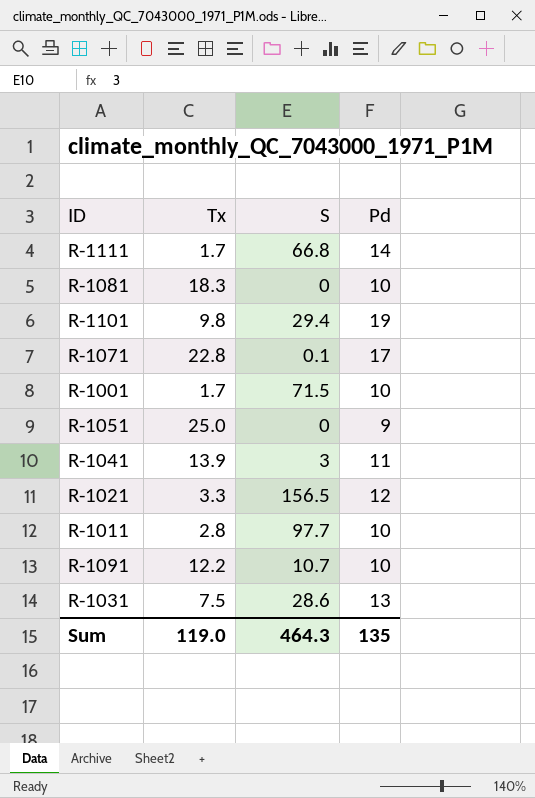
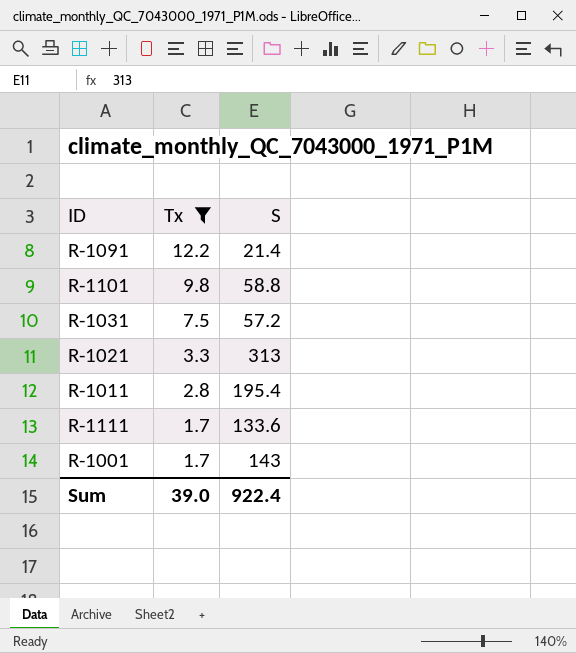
filter: none -> Tx <= 12.2
row order: none -> Tx descending
column Pd | position: 4 -> none
R-1091 | S: 10.7 -> 21.4
R-1101 | S: 29.4 -> 58.8
R-1031 | S: 28.6 -> 57.2
R-1021 | S: 156.5 -> 313
R-1011 | S: 97.7 -> 195.4
R-1111 | S: 66.8 -> 133.6
R-1001 | S: 71.5 -> 143
Sum | Tx: 119.0 -> 39.0
Sum | S: 464.3 -> 922.4

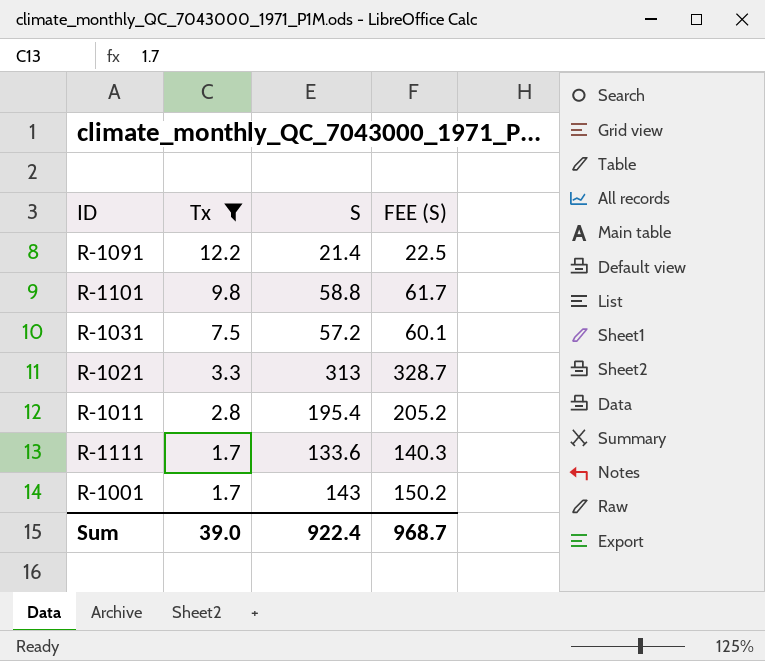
column FEE (S) | formula: none -> [S] * 1.05

